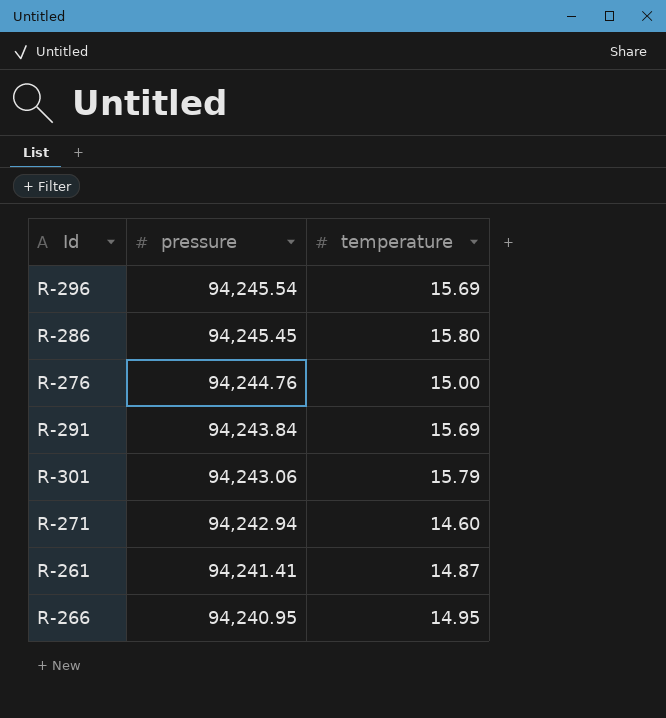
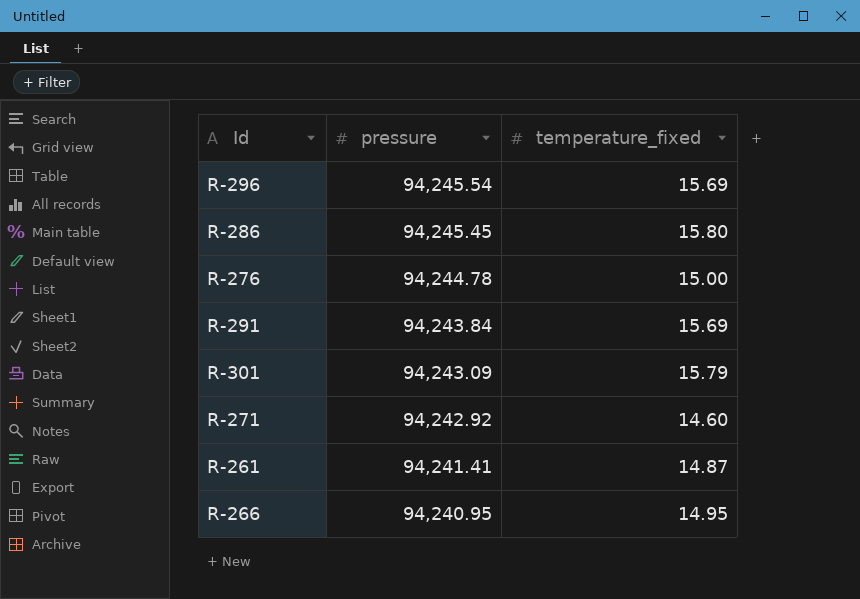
column name: temperature -> temperature_fixed
R-276 | pressure: 94,244.76 -> 94,244.78
R-301 | pressure: 94,243.06 -> 94,243.09
R-271 | pressure: 94,242.94 -> 94,242.92

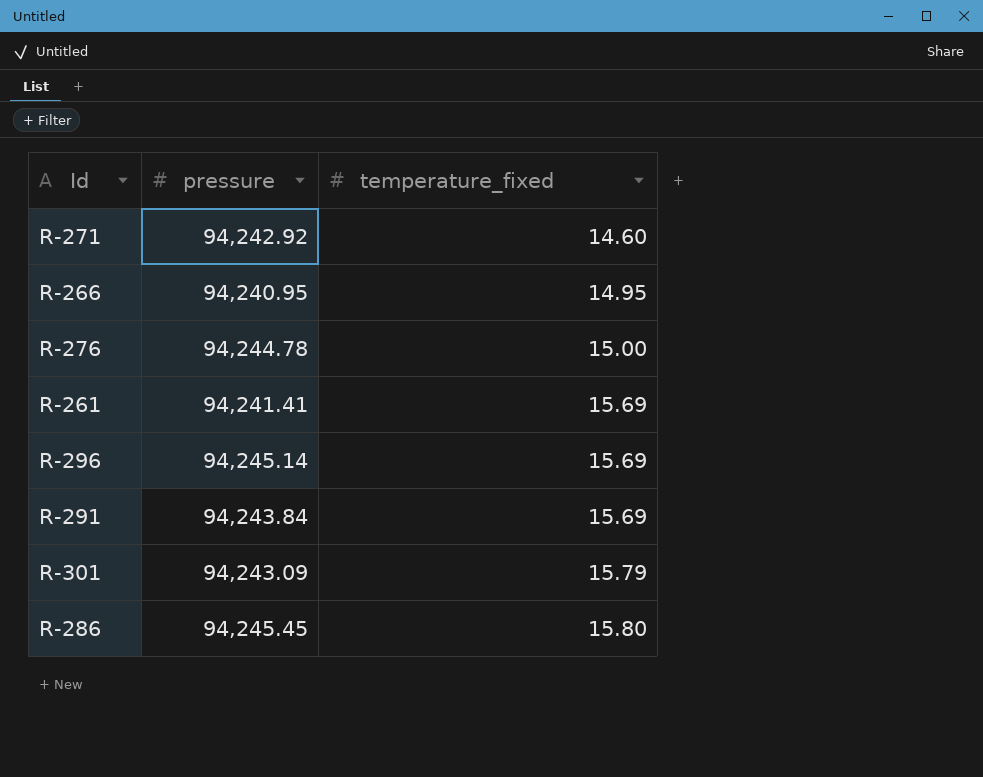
row order: pressure descending -> temperature_fixed ascending
R-261 | temperature_fixed: 14.87 -> 15.69
R-296 | pressure: 94,245.54 -> 94,245.14

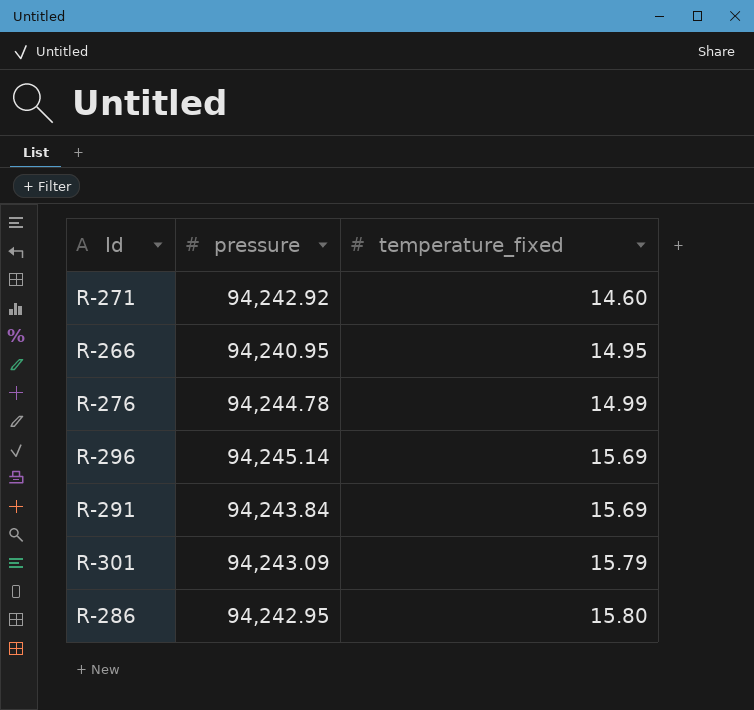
row R-261: 94,241.41 | 15.69 -> none
R-276 | temperature_fixed: 15.00 -> 14.99
R-286 | pressure: 94,245.45 -> 94,242.95

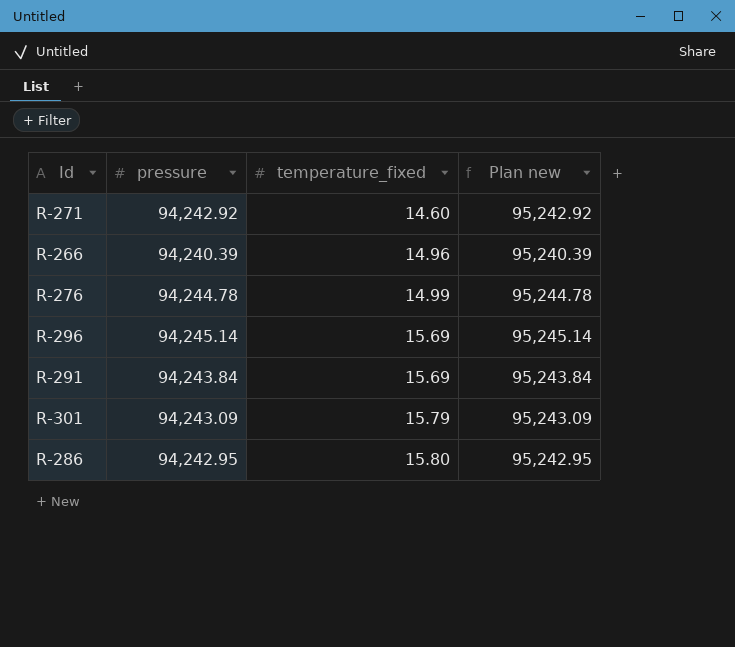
column Plan new | formula: none -> [pressure] + 1000
R-266 | pressure: 94,240.95 -> 94,240.39
R-266 | temperature_fixed: 14.95 -> 14.96

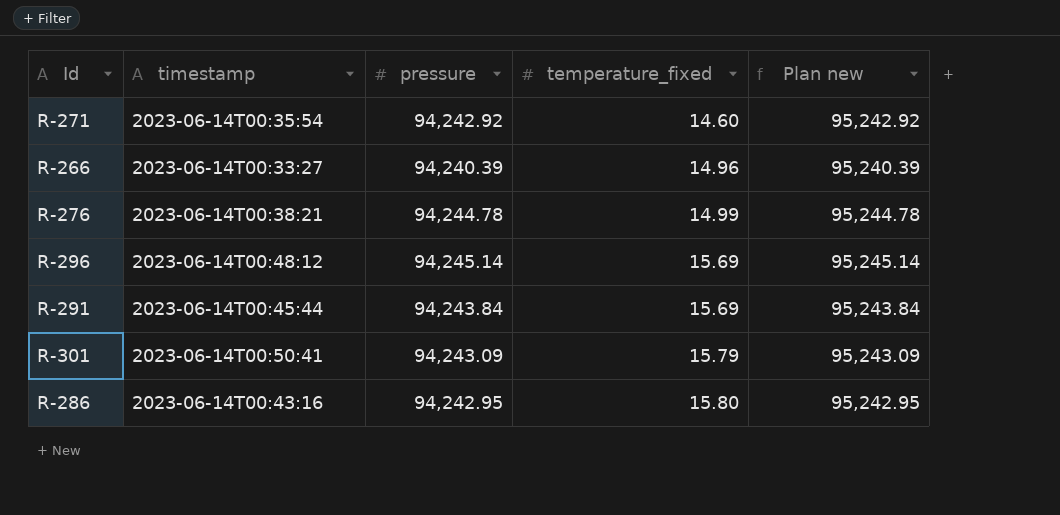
column timestamp | position: none -> 2

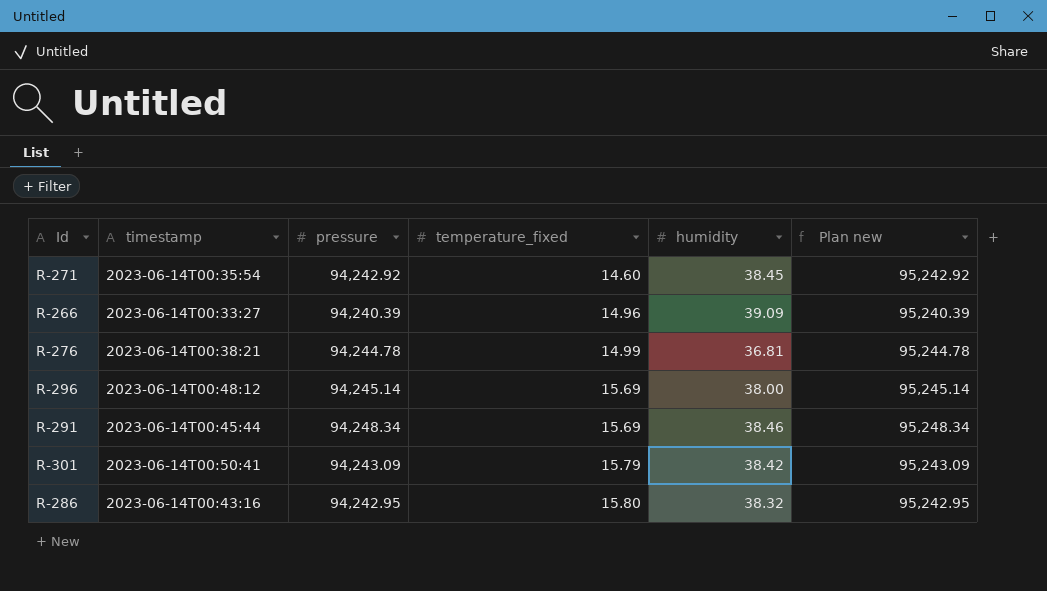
column humidity | position: none -> 5
R-291 | pressure: 94,243.84 -> 94,248.34
R-291 | Plan new: 95,243.84 -> 95,248.34

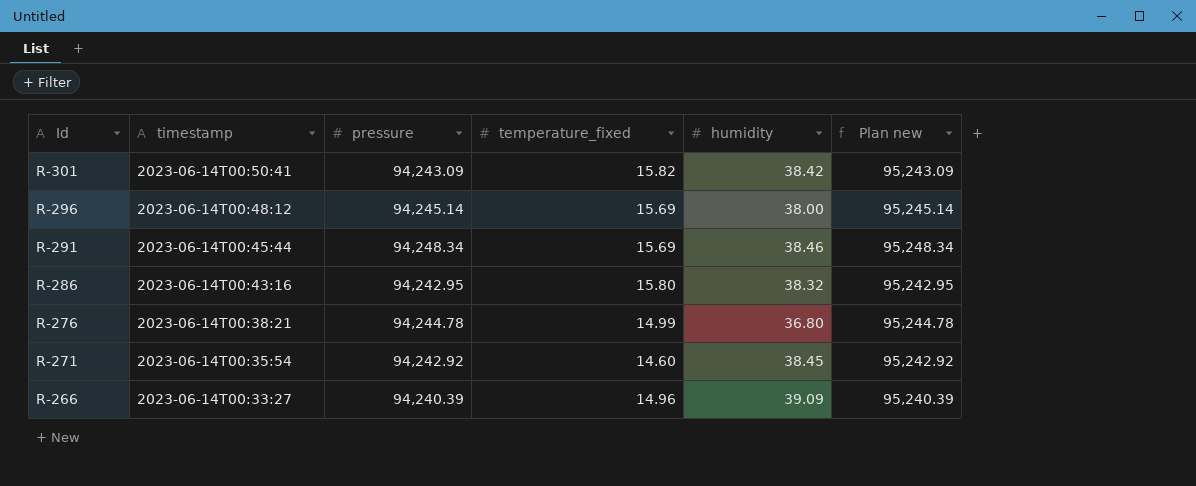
row order: temperature_fixed ascending -> Id descending
R-301 | temperature_fixed: 15.79 -> 15.82
R-276 | humidity: 36.81 -> 36.80

